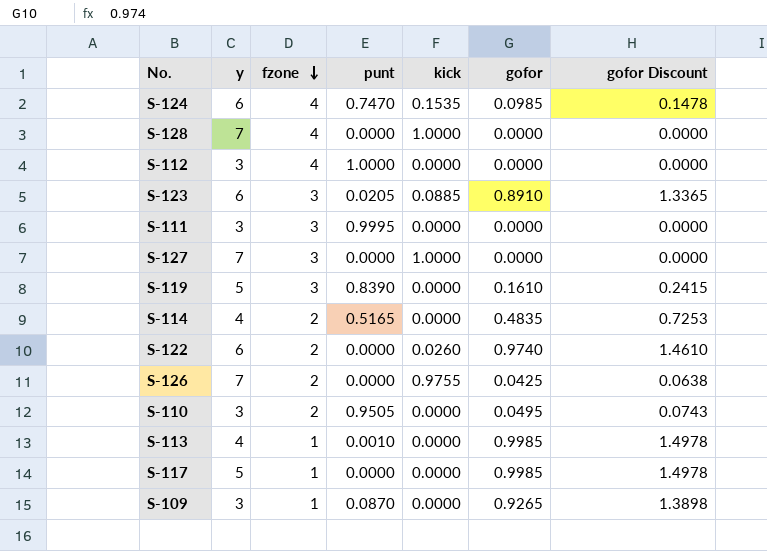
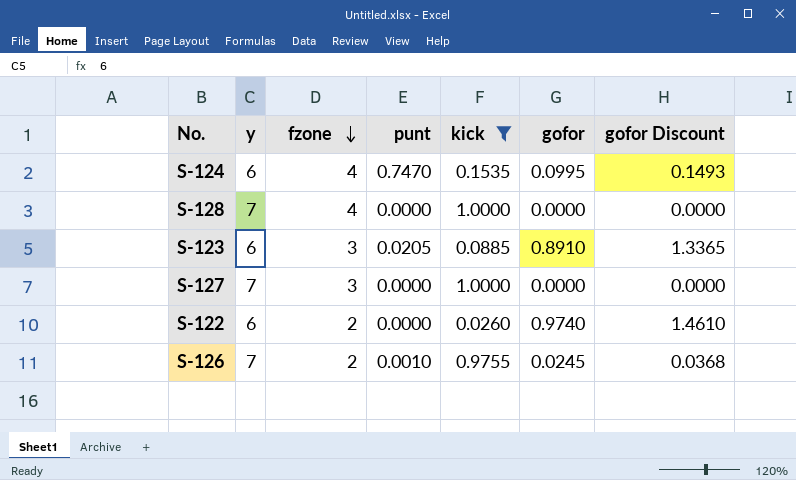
filter: none -> kick != 0.0000
S-124 | gofor: 0.0985 -> 0.0995
S-124 | gofor Discount: 0.1478 -> 0.1493
S-126 | punt: 0.0000 -> 0.0010
S-126 | gofor: 0.0425 -> 0.0245
S-126 | gofor Discount: 0.0638 -> 0.0368

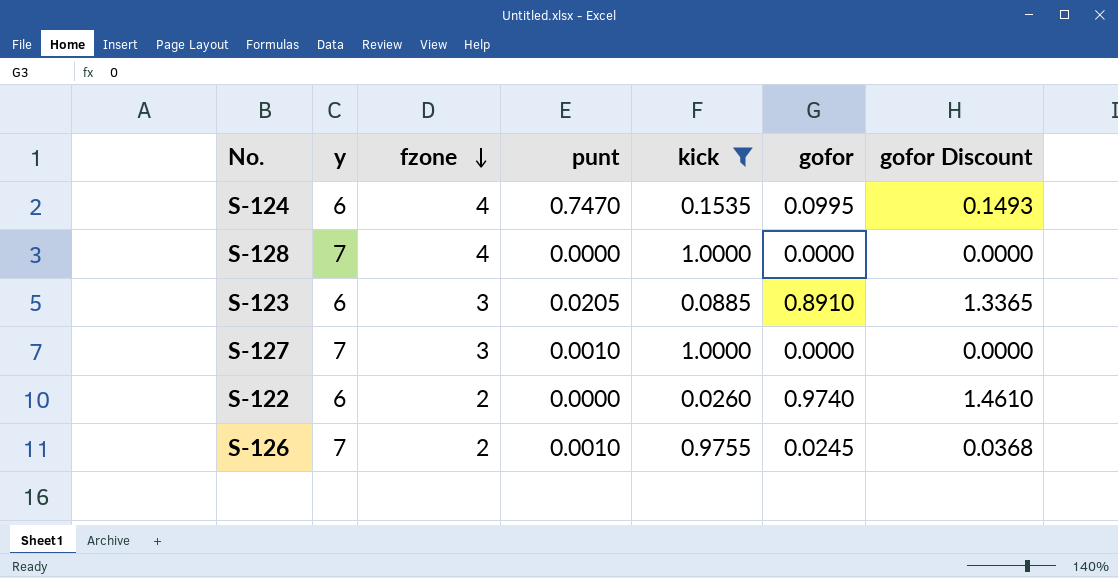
S-127 | punt: 0.0000 -> 0.0010

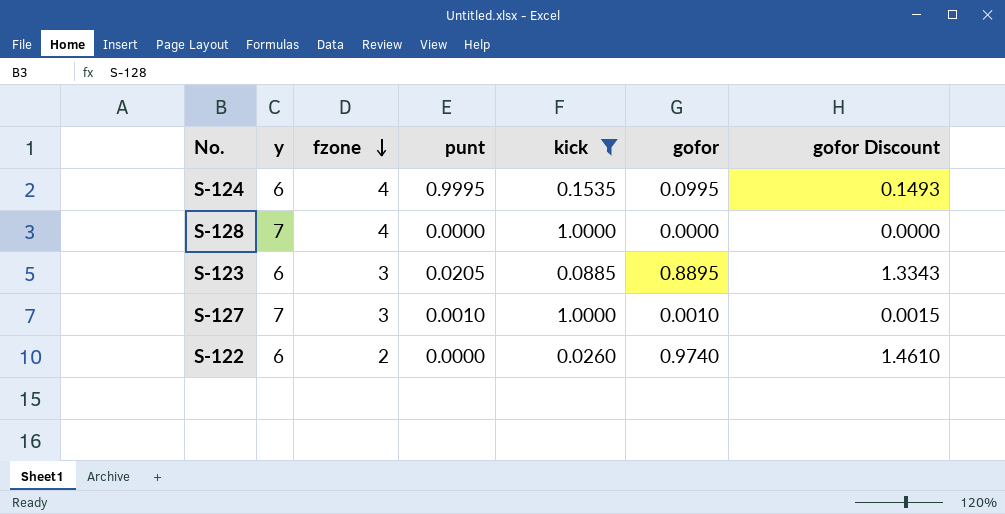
row S-126: 7 | 2 | 0.0010 | 0.9755 | 0.0245 | 0.0368 -> none
S-124 | punt: 0.7470 -> 0.9995
S-123 | gofor: 0.8910 -> 0.8895
S-123 | gofor Discount: 1.3365 -> 1.3343
S-127 | gofor: 0.0000 -> 0.0010
S-127 | gofor Discount: 0.0000 -> 0.0015

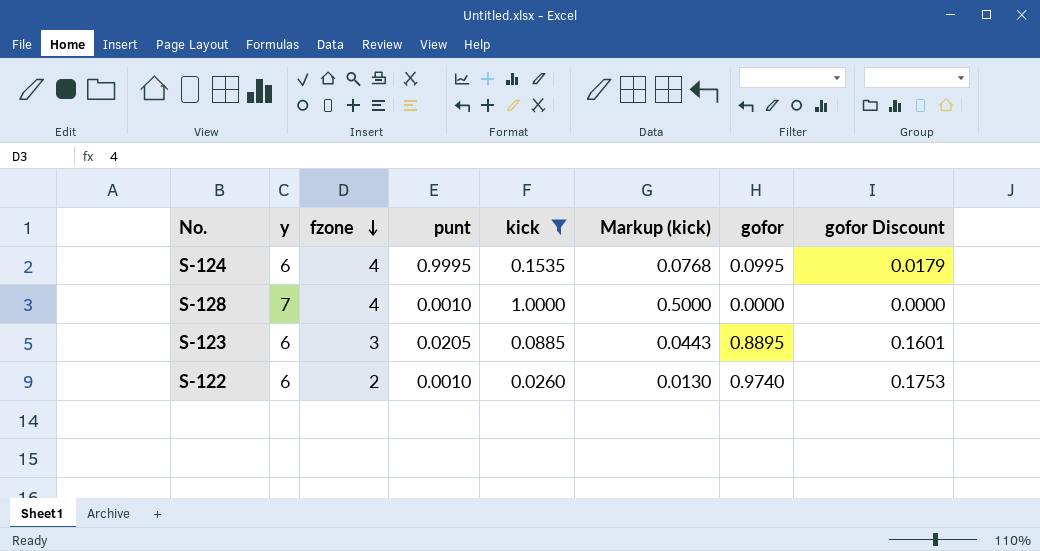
column Markup (kick) | formula: none -> [kick] * 0.5
column gofor Discount | formula: [gofor] * 1.5 -> [gofor] * 0.18
row S-127: 7 | 3 | 0.0010 | 1.0000 | 0.0010 | 0.0015 -> none
S-128 | punt: 0.0000 -> 0.0010
S-122 | punt: 0.0000 -> 0.0010

